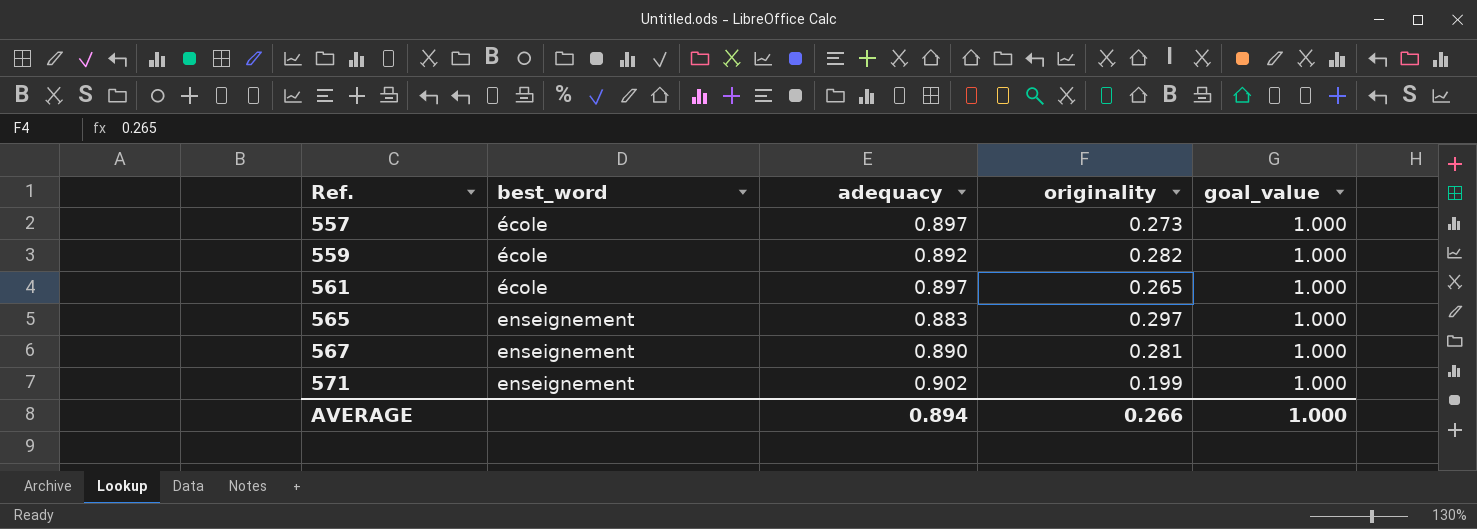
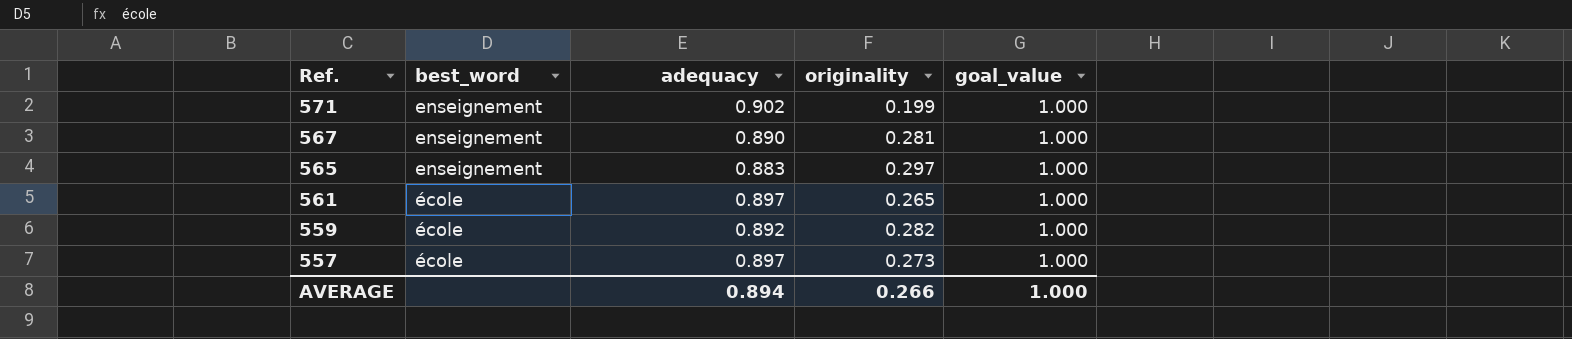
row order: Ref. ascending -> Ref. descending

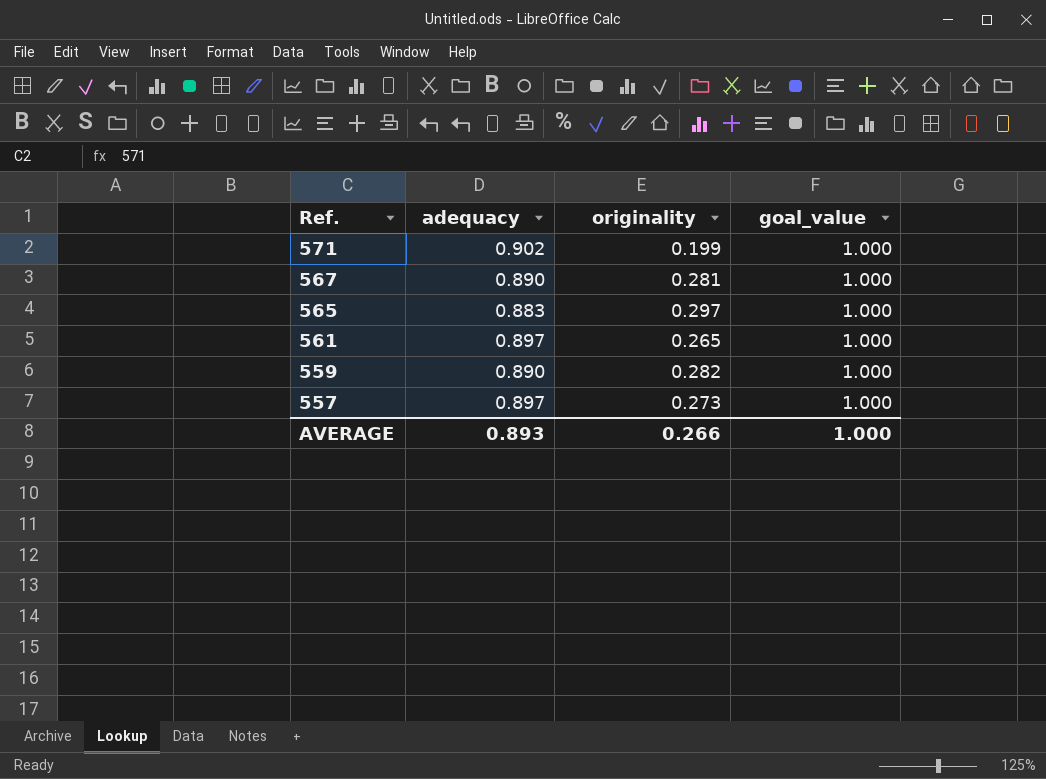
column best_word | position: 2 -> none
559 | adequacy: 0.892 -> 0.890
AVERAGE | adequacy: 0.894 -> 0.893

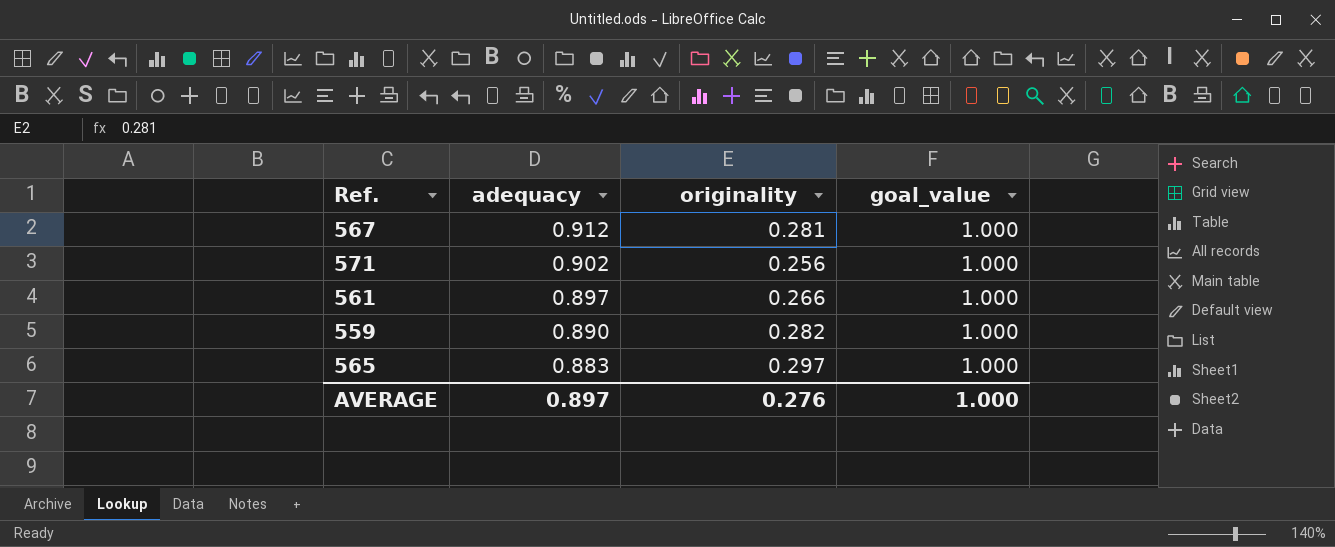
row order: Ref. descending -> adequacy descending
row 557: 0.897 | 0.273 | 1.000 -> none
567 | adequacy: 0.890 -> 0.912
571 | originality: 0.199 -> 0.256
561 | originality: 0.265 -> 0.266
AVERAGE | adequacy: 0.893 -> 0.897
AVERAGE | originality: 0.266 -> 0.276

